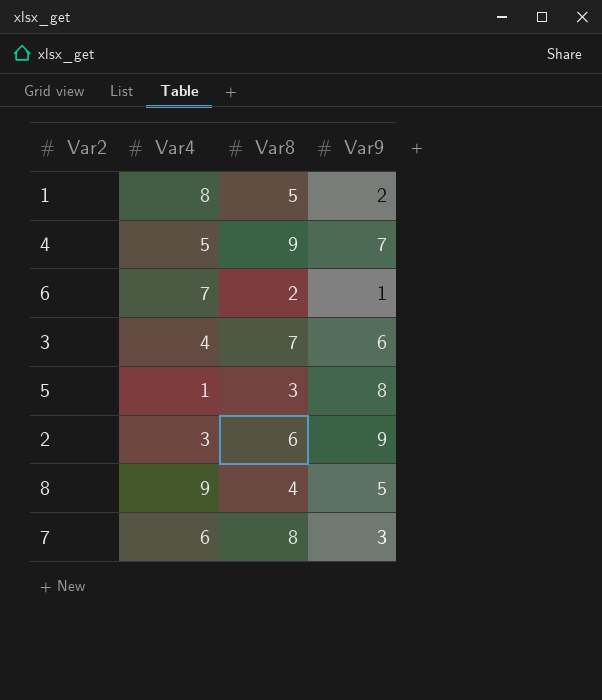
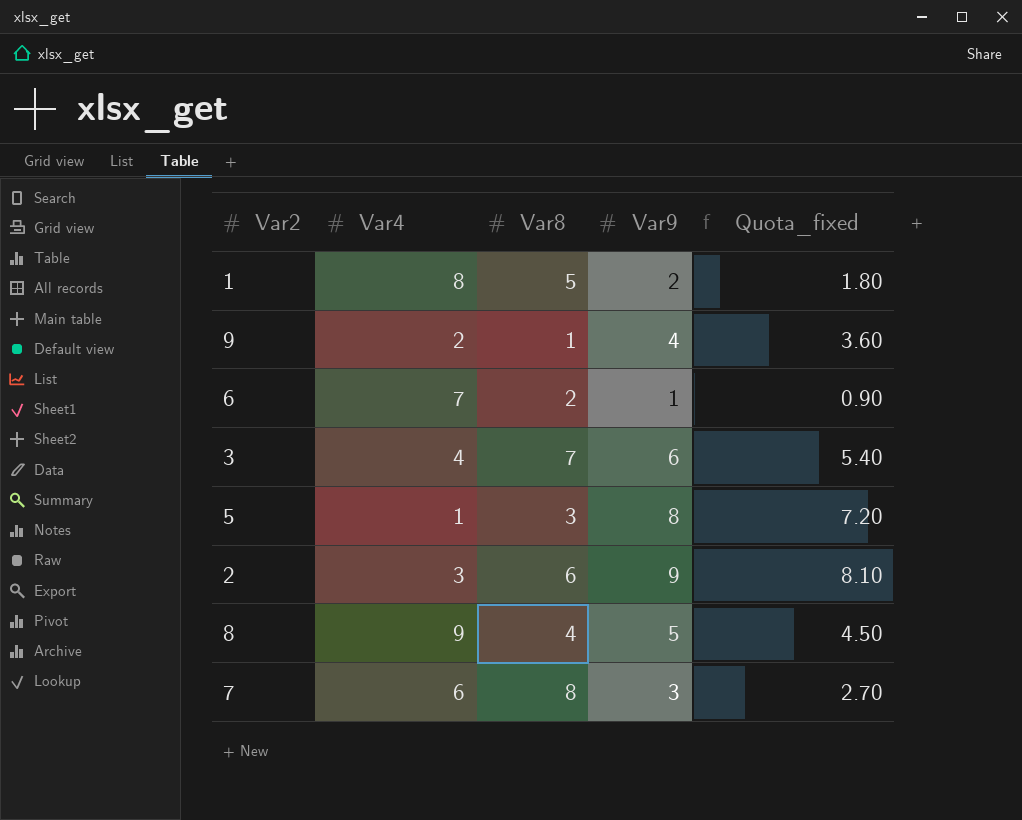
column Quota_fixed | formula: none -> [Var9] * 0.9
row 4: 5 | 9 | 7 -> none
row 9: none -> 2 | 1 | 4 | 3.60

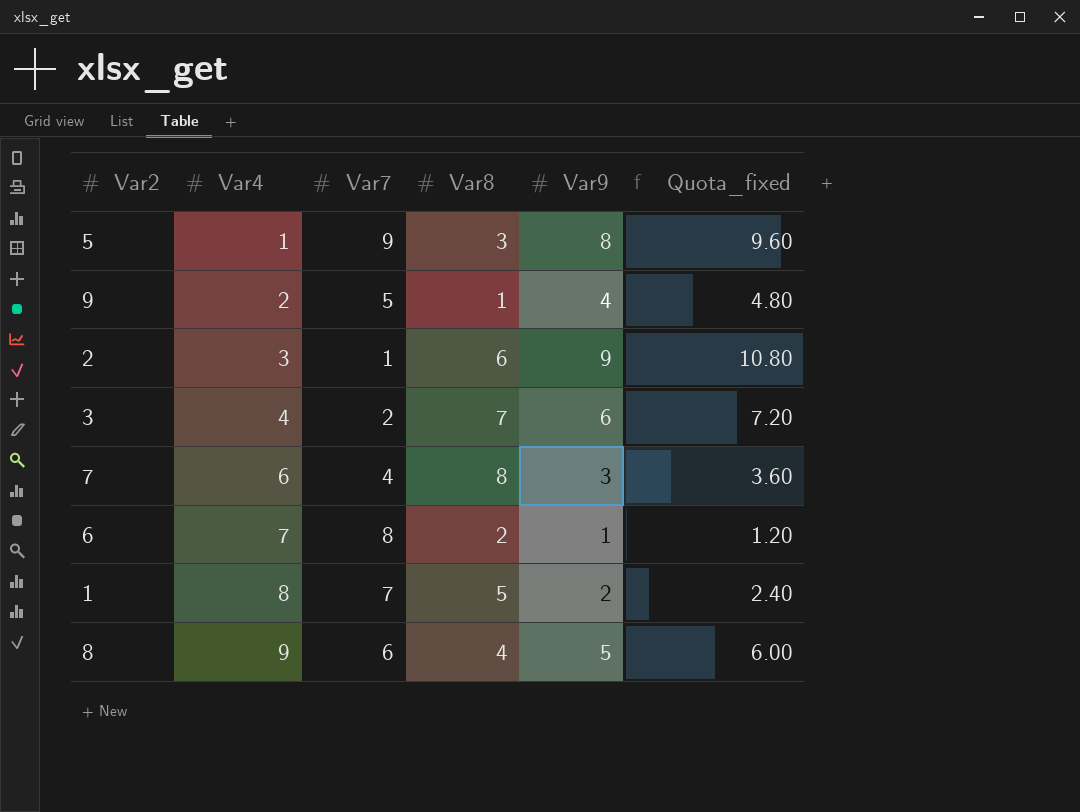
row order: none -> Var4 ascending
column Var7 | position: none -> 3
column Quota_fixed | formula: [Var9] * 0.9 -> [Var9] * 1.2

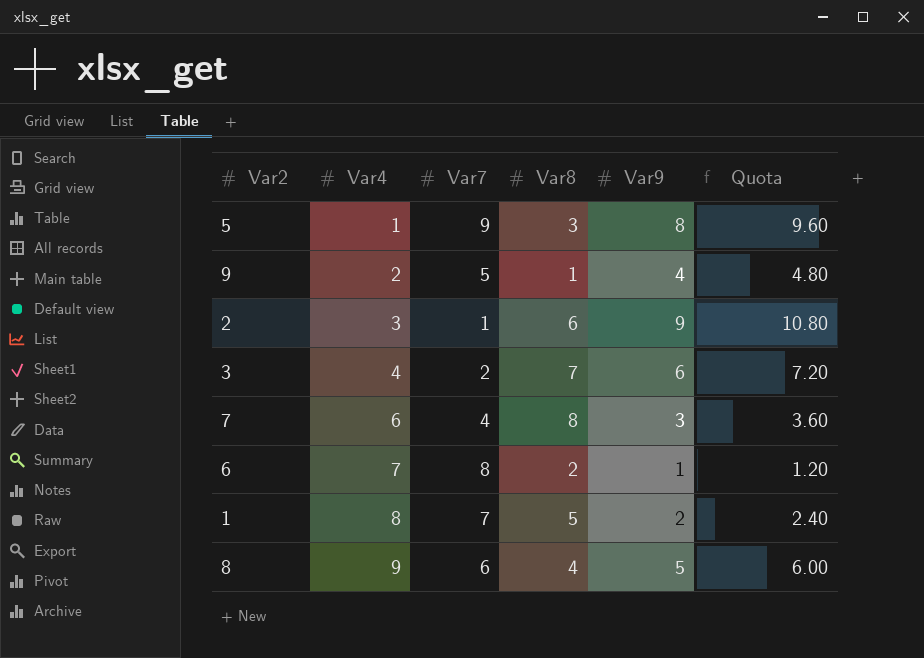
column name: Quota_fixed -> Quota

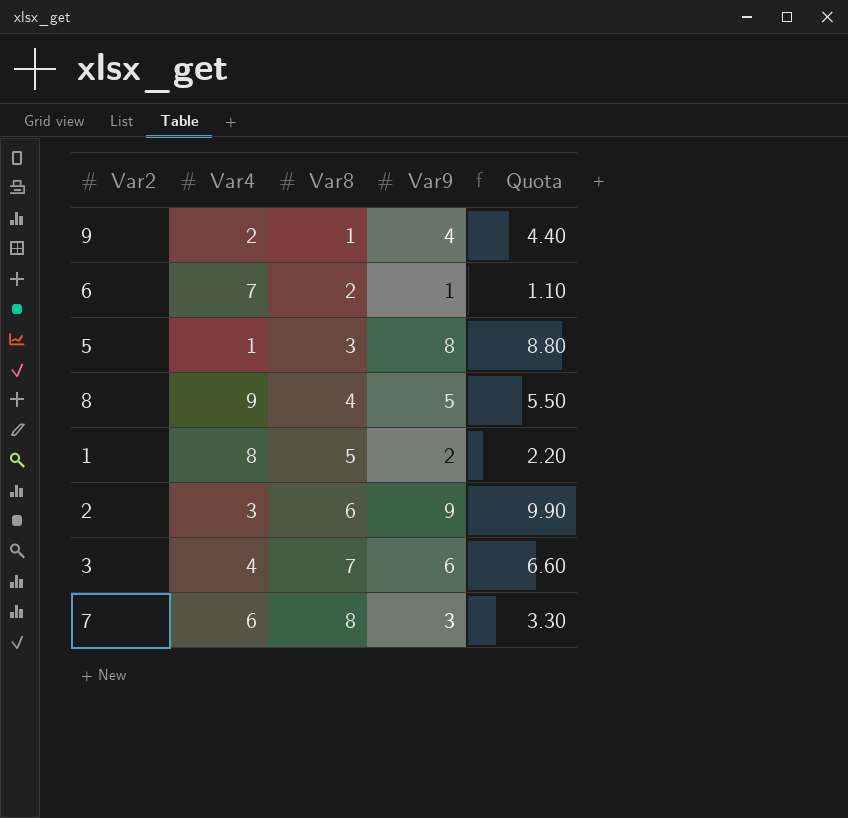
row order: Var4 ascending -> Var8 ascending
column Var7 | position: 3 -> none
column Quota | formula: [Var9] * 1.2 -> [Var9] * 1.1

